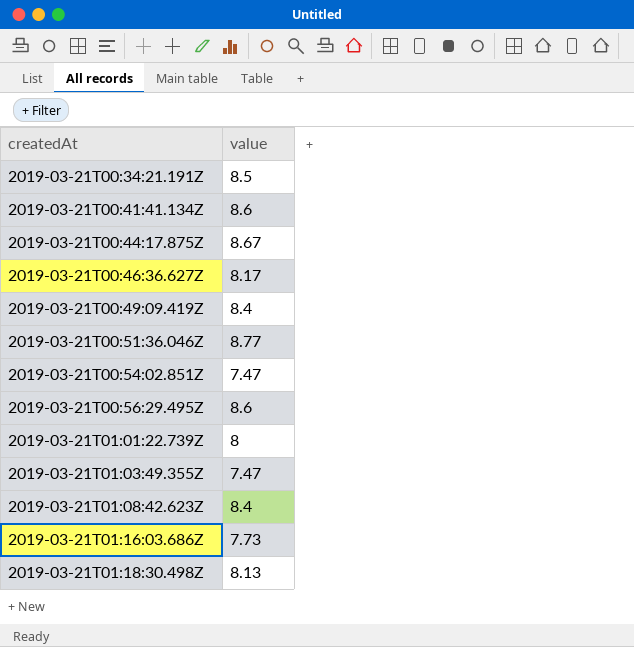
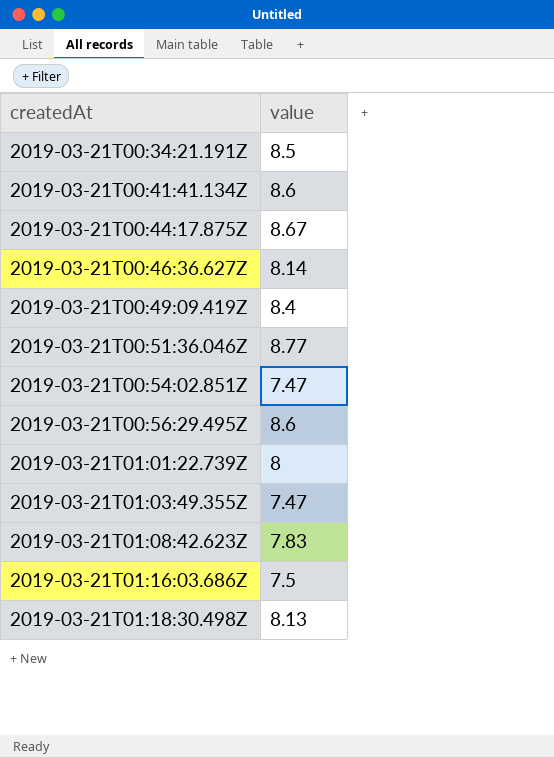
2019-03-21T00:46:36.627Z | value: 8.17 -> 8.14
2019-03-21T01:08:42.623Z | value: 8.4 -> 7.83
2019-03-21T01:16:03.686Z | value: 7.73 -> 7.5

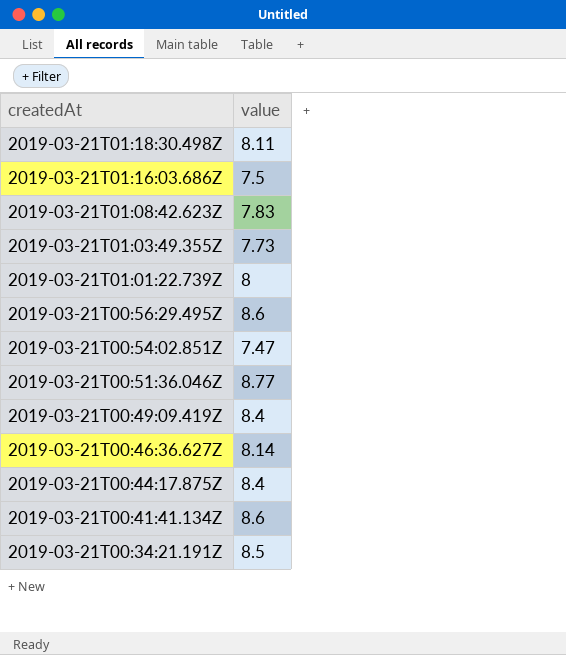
row order: createdAt ascending -> createdAt descending
2019-03-21T01:18:30.498Z | value: 8.13 -> 8.11
2019-03-21T01:03:49.355Z | value: 7.47 -> 7.73
2019-03-21T00:44:17.875Z | value: 8.67 -> 8.4

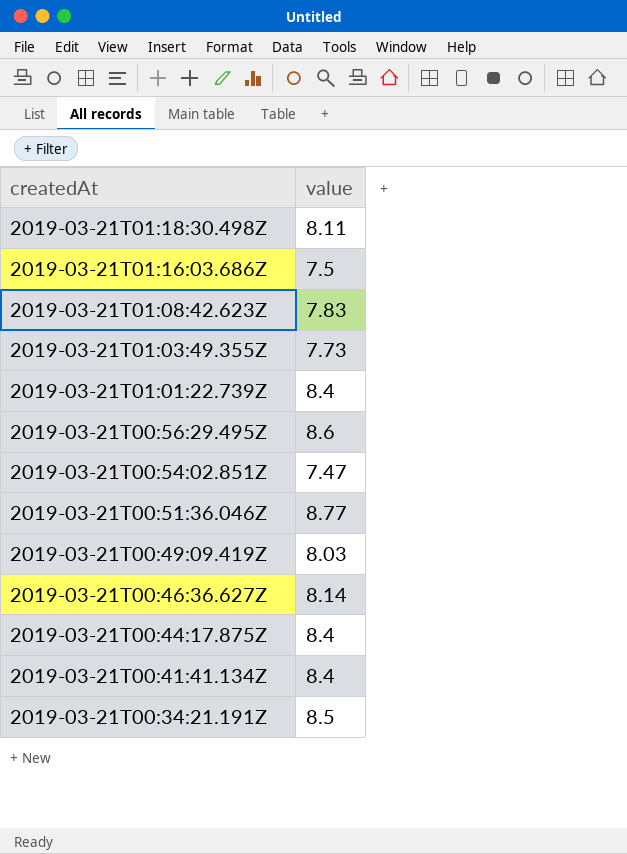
2019-03-21T01:01:22.739Z | value: 8 -> 8.4
2019-03-21T00:49:09.419Z | value: 8.4 -> 8.03
2019-03-21T00:41:41.134Z | value: 8.6 -> 8.4

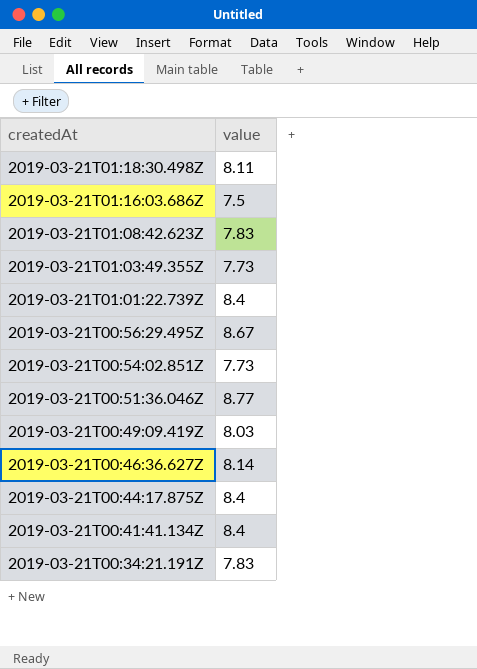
2019-03-21T00:56:29.495Z | value: 8.6 -> 8.67
2019-03-21T00:54:02.851Z | value: 7.47 -> 7.73
2019-03-21T00:34:21.191Z | value: 8.5 -> 7.83

